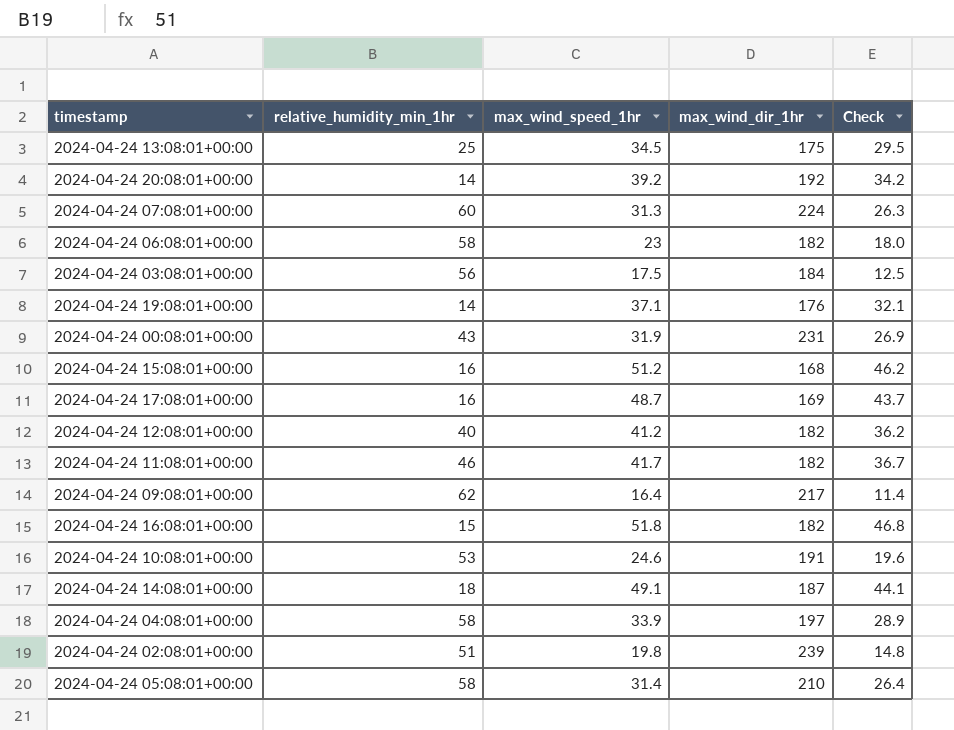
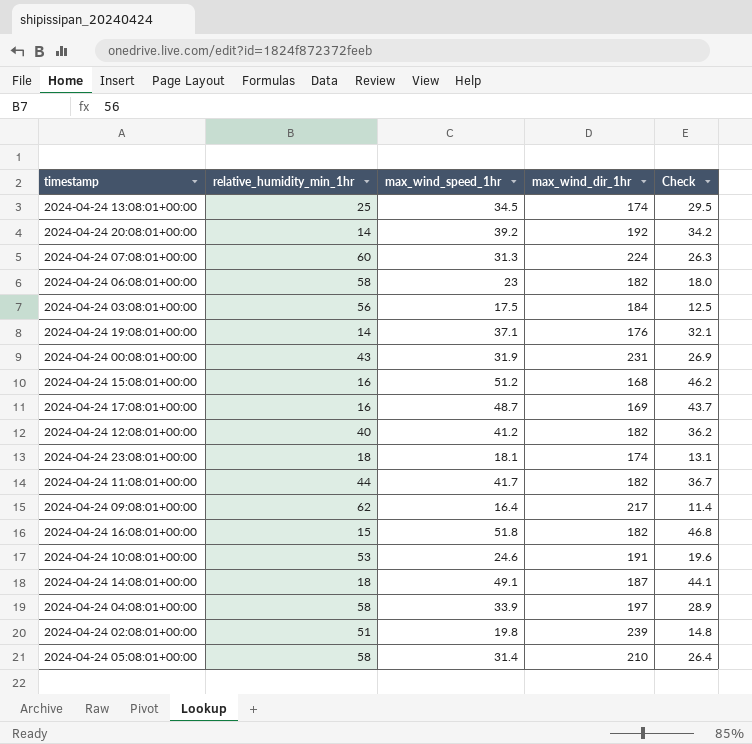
2024-04-24 13:08:01+00:00 | max_wind_dir_1hr: 175 -> 174
row 2024-04-24 23:08:01+00:00: none -> 18 | 18.1 | 174 | 13.1
2024-04-24 11:08:01+00:00 | relative_humidity_min_1hr: 46 -> 44

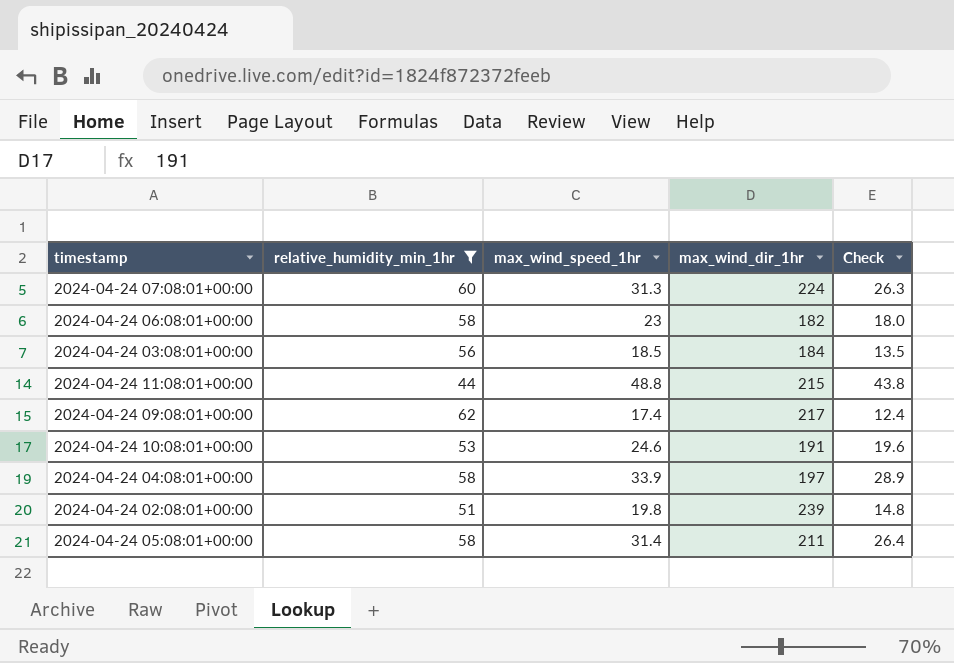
filter: none -> relative_humidity_min_1hr >= 44
2024-04-24 03:08:01+00:00 | max_wind_speed_1hr: 17.5 -> 18.5
2024-04-24 03:08:01+00:00 | Check: 12.5 -> 13.5
2024-04-24 11:08:01+00:00 | max_wind_speed_1hr: 41.7 -> 48.8
2024-04-24 11:08:01+00:00 | max_wind_dir_1hr: 182 -> 215
2024-04-24 11:08:01+00:00 | Check: 36.7 -> 43.8
2024-04-24 09:08:01+00:00 | max_wind_speed_1hr: 16.4 -> 17.4
2024-04-24 09:08:01+00:00 | Check: 11.4 -> 12.4
2024-04-24 05:08:01+00:00 | max_wind_dir_1hr: 210 -> 211

